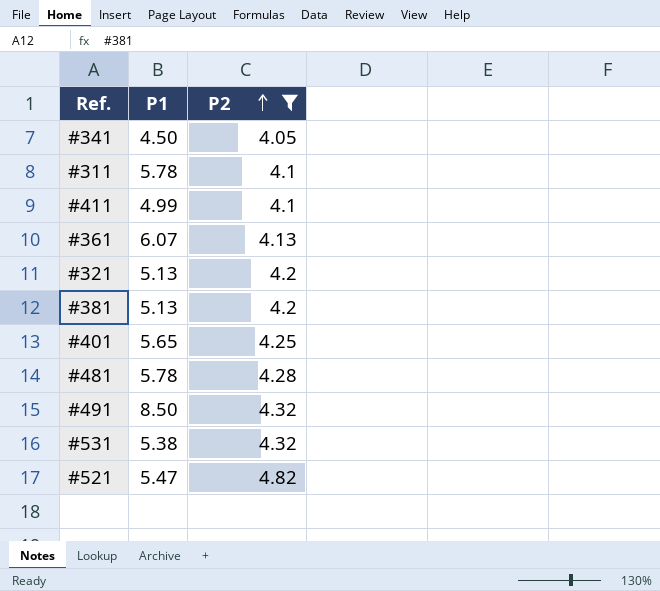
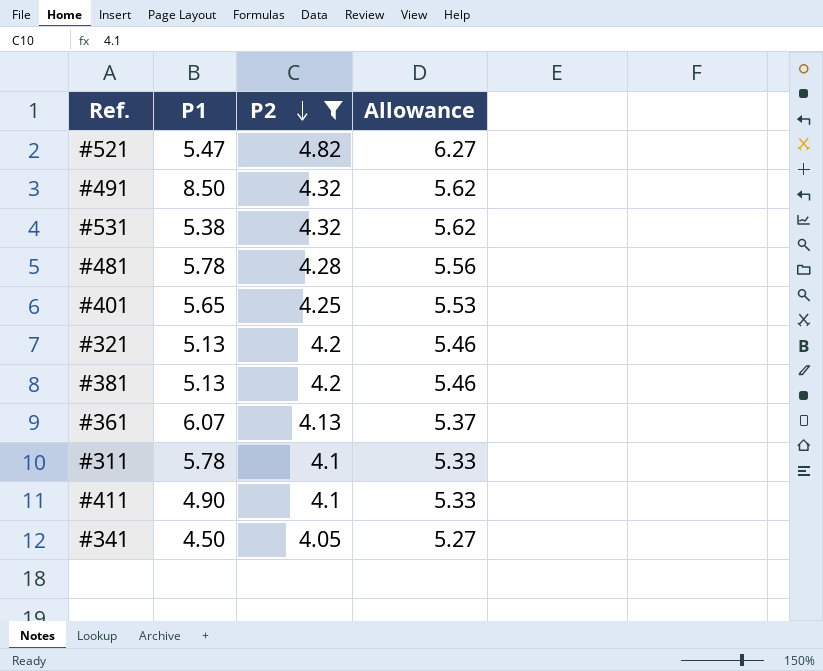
row order: P2 ascending -> P2 descending
column Allowance | formula: none -> [P2] * 1.3
#411 | P1: 4.99 -> 4.90

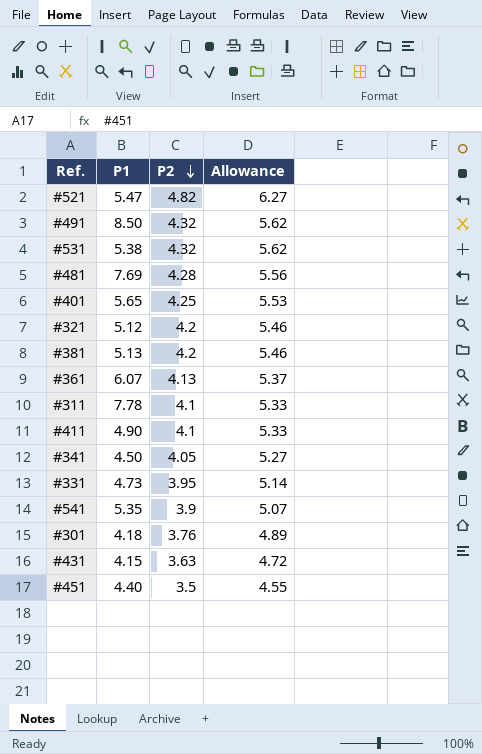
filter: P2 >= 4.05 -> none
#481 | P1: 5.78 -> 7.69
#321 | P1: 5.13 -> 5.12
#311 | P1: 5.78 -> 7.78

